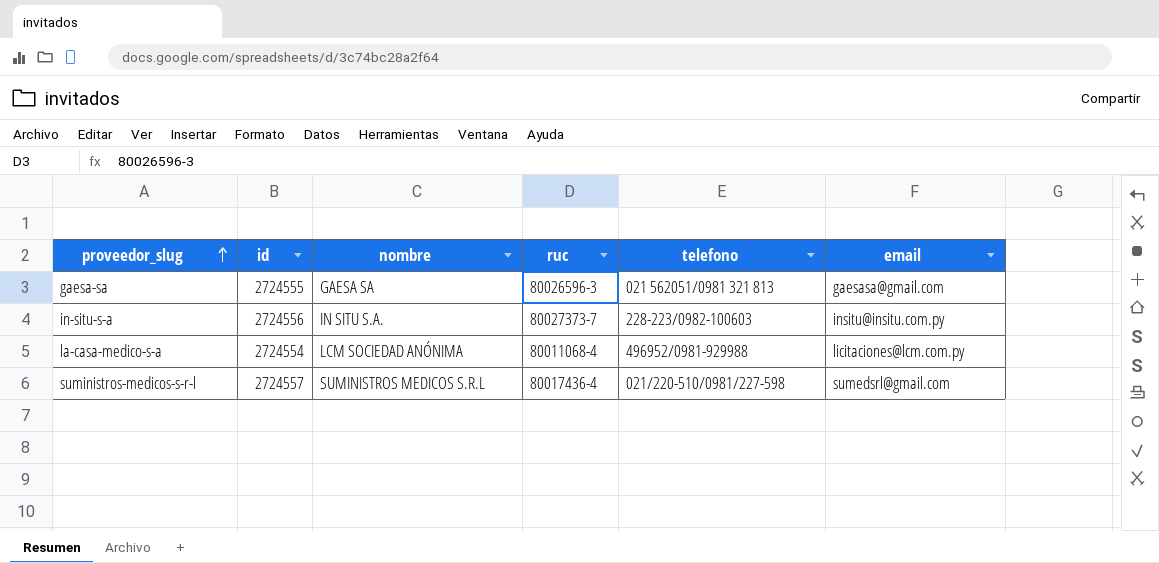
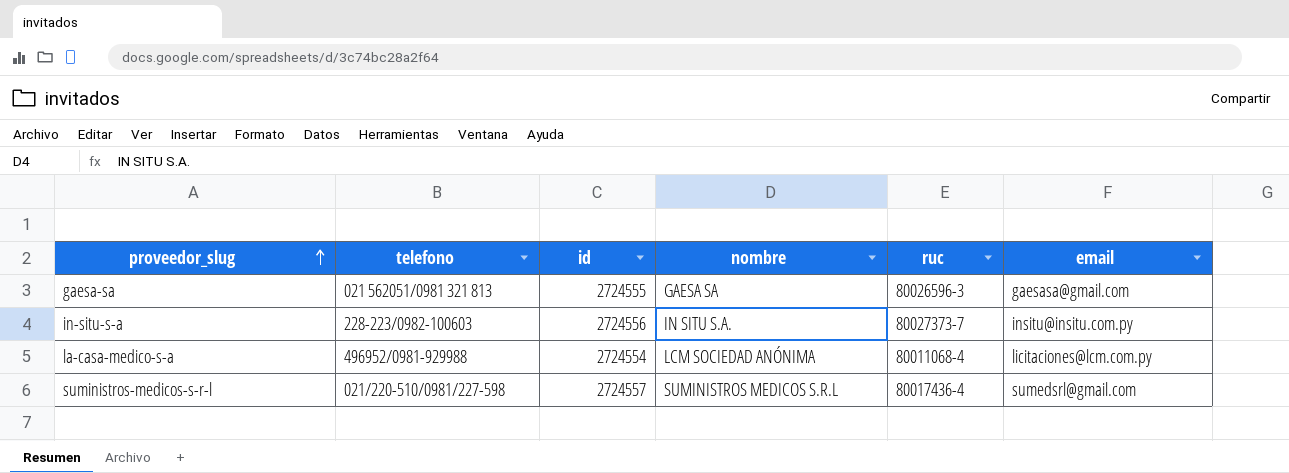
column telefono | position: 5 -> 2

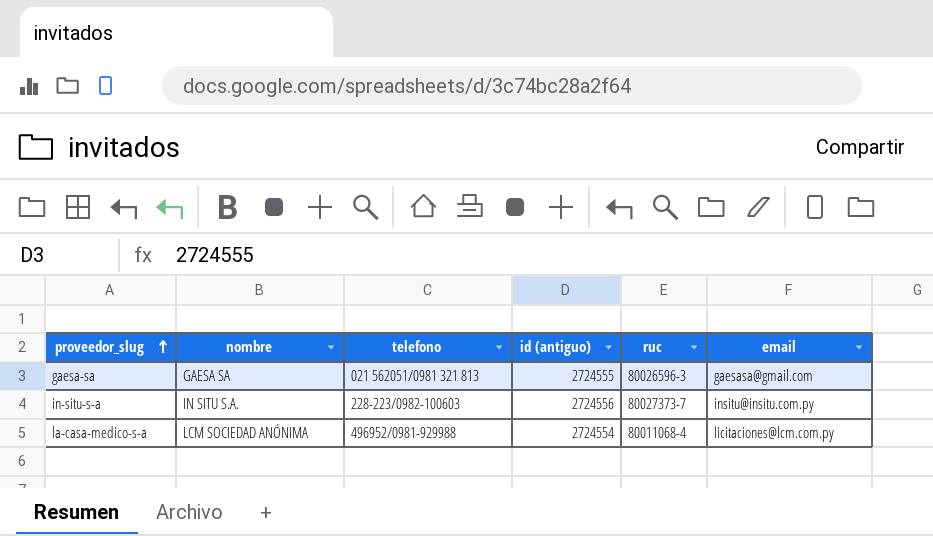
column nombre | position: 4 -> 2
column name: id -> id (antiguo)
row suministros-medicos-s-r-l: 021/220-510/0981/227-598 | 2724557 | SUMINISTROS MEDICOS S.R.L | 80017436-4 | sumedsrl@gmail.com -> none

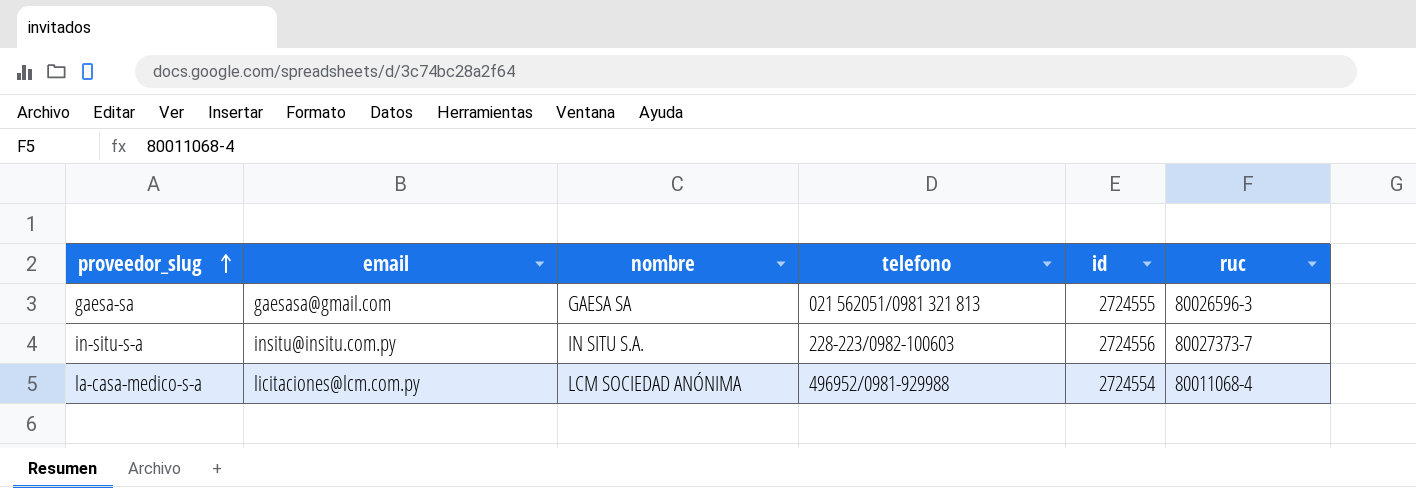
column email | position: 6 -> 2
column name: id (antiguo) -> id

